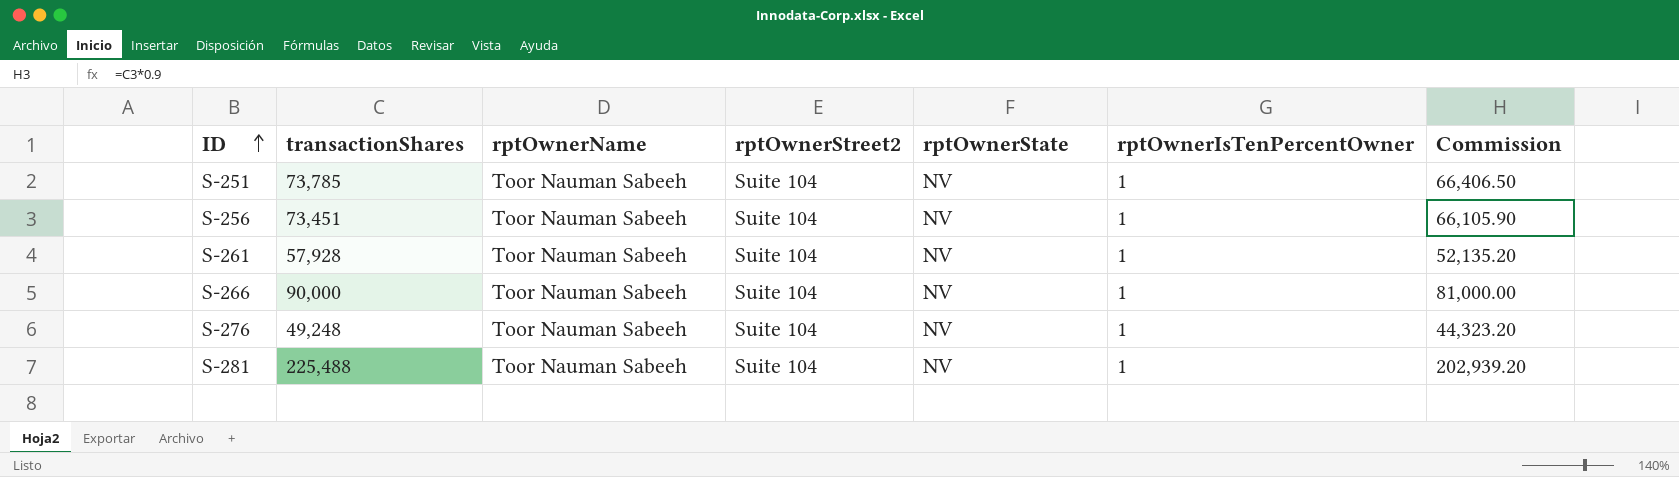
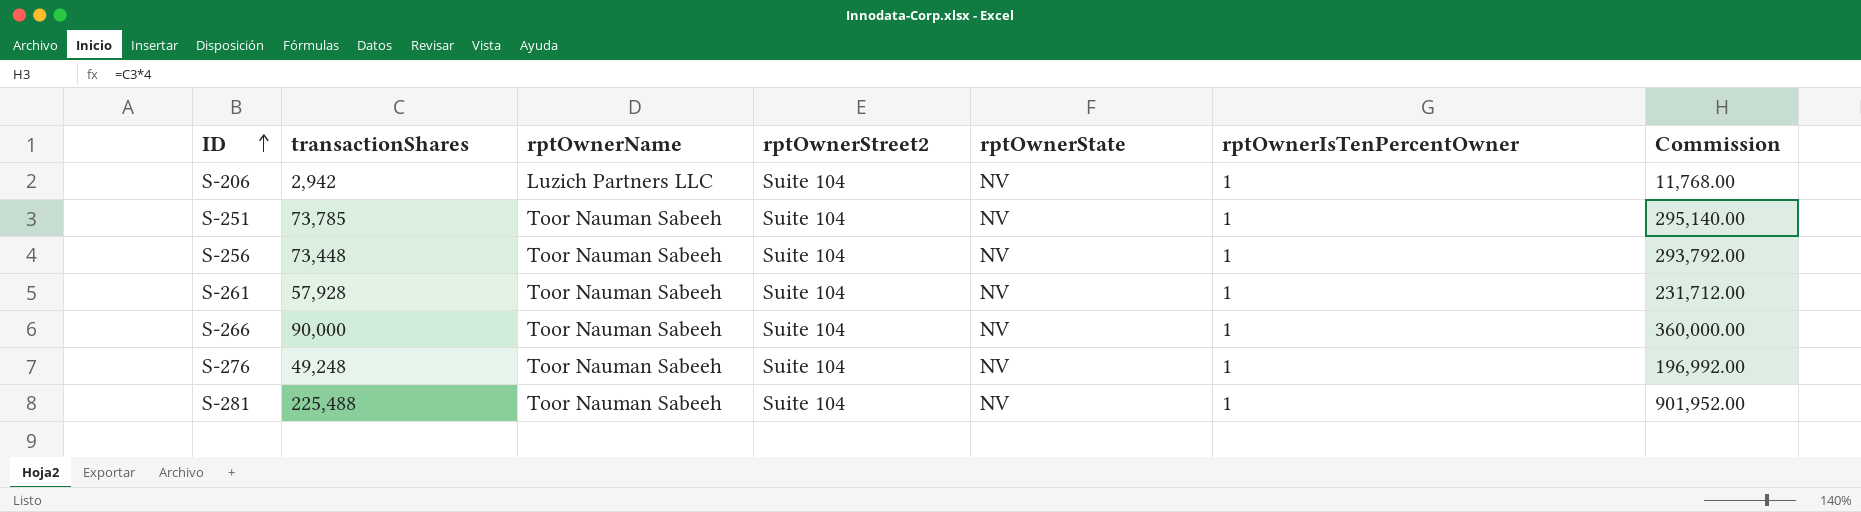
column Commission | formula: [transactionShares] * 0.9 -> [transactionShares] * 4
row S-206: none -> 2,942 | Luzich Partners LLC | Suite 104 | NV | 1 | 11,768.00
S-256 | transactionShares: 73,451 -> 73,448

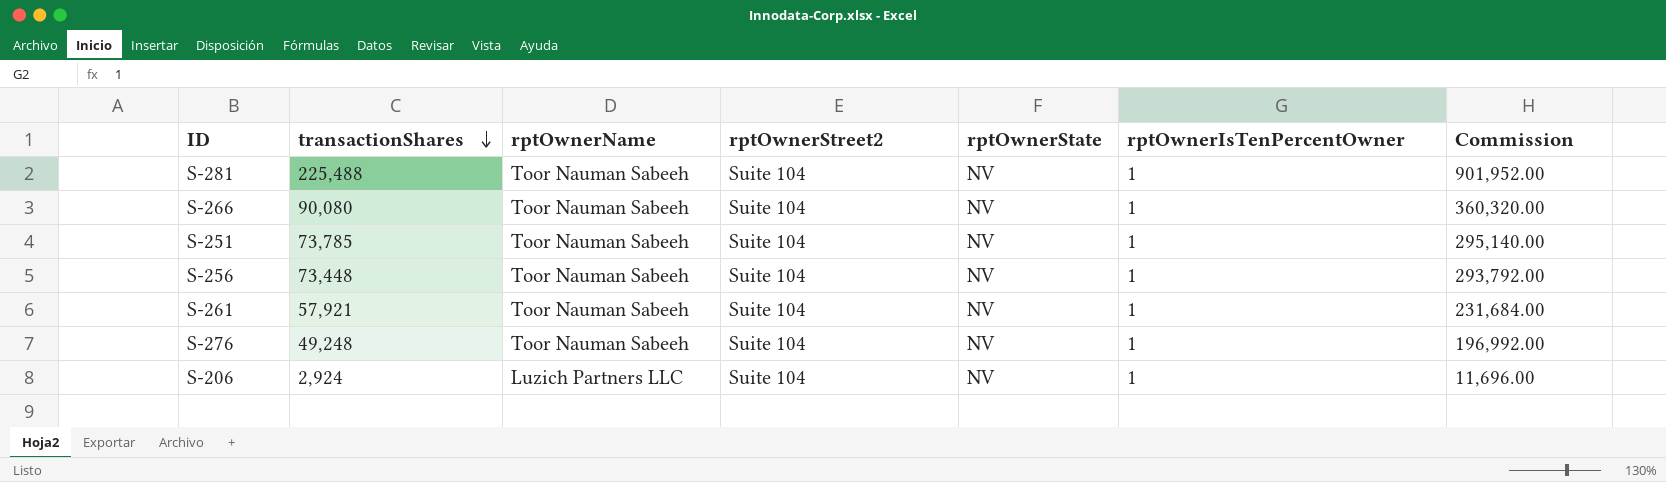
row order: ID ascending -> transactionShares descending
S-266 | transactionShares: 90,000 -> 90,080
S-266 | Commission: 360,000.00 -> 360,320.00
S-261 | transactionShares: 57,928 -> 57,921
S-261 | Commission: 231,712.00 -> 231,684.00
S-206 | transactionShares: 2,942 -> 2,924
S-206 | Commission: 11,768.00 -> 11,696.00

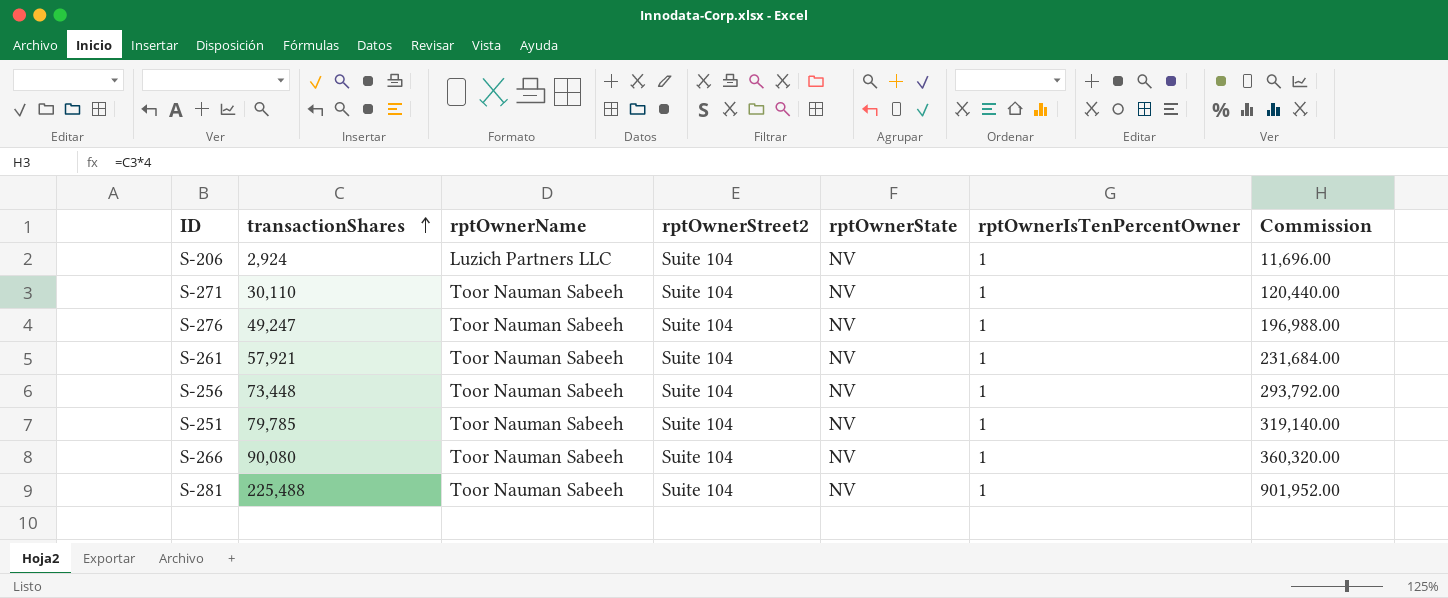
row order: transactionShares descending -> transactionShares ascending
row S-271: none -> 30,110 | Toor Nauman Sabeeh | Suite 104 | NV | 1 | 120,440.00
S-276 | transactionShares: 49,248 -> 49,247
S-276 | Commission: 196,992.00 -> 196,988.00
S-251 | transactionShares: 73,785 -> 79,785
S-251 | Commission: 295,140.00 -> 319,140.00

